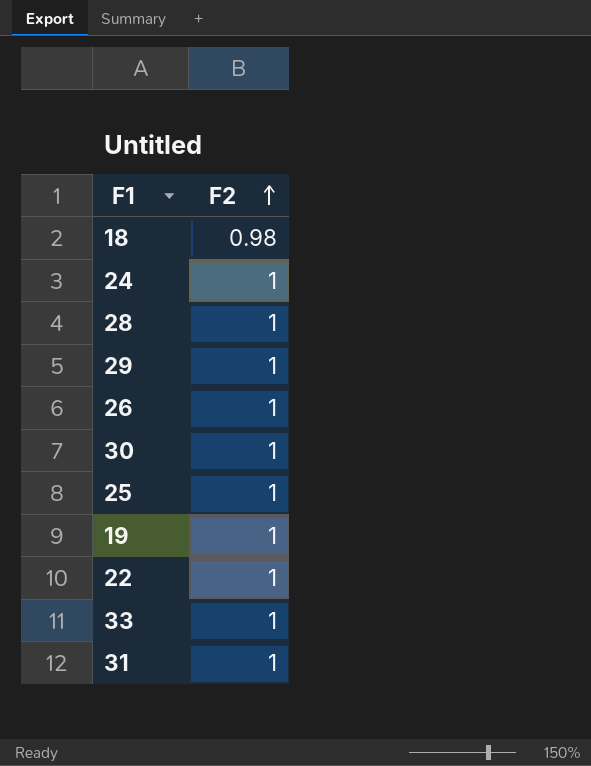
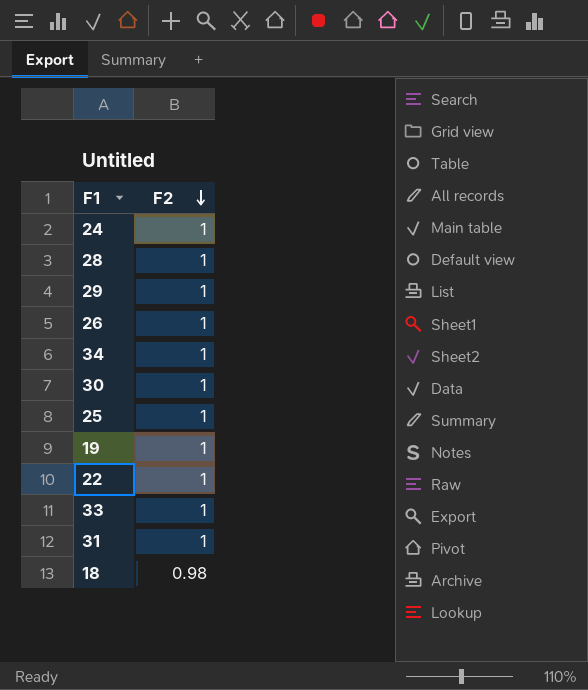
row order: F2 ascending -> F2 descending
row 34: none -> 1

